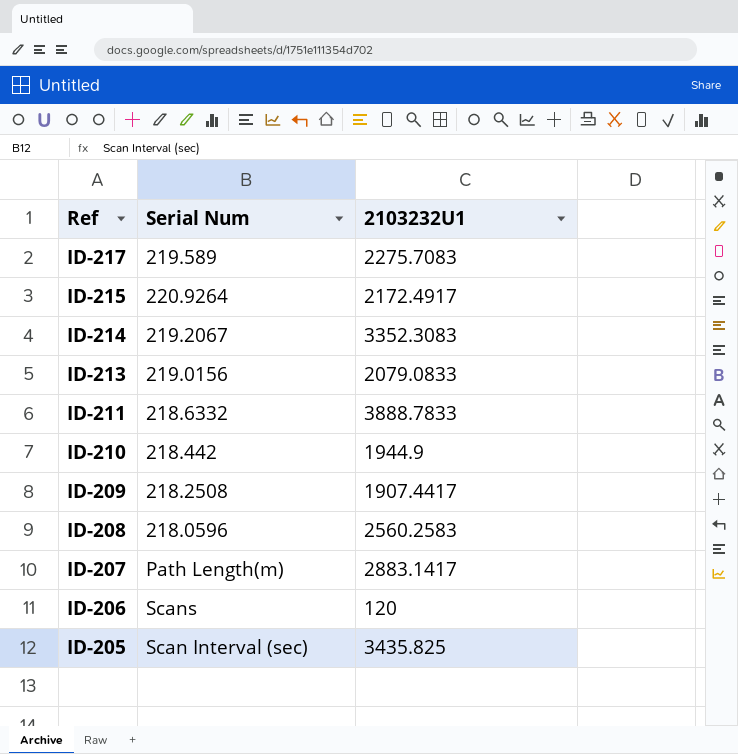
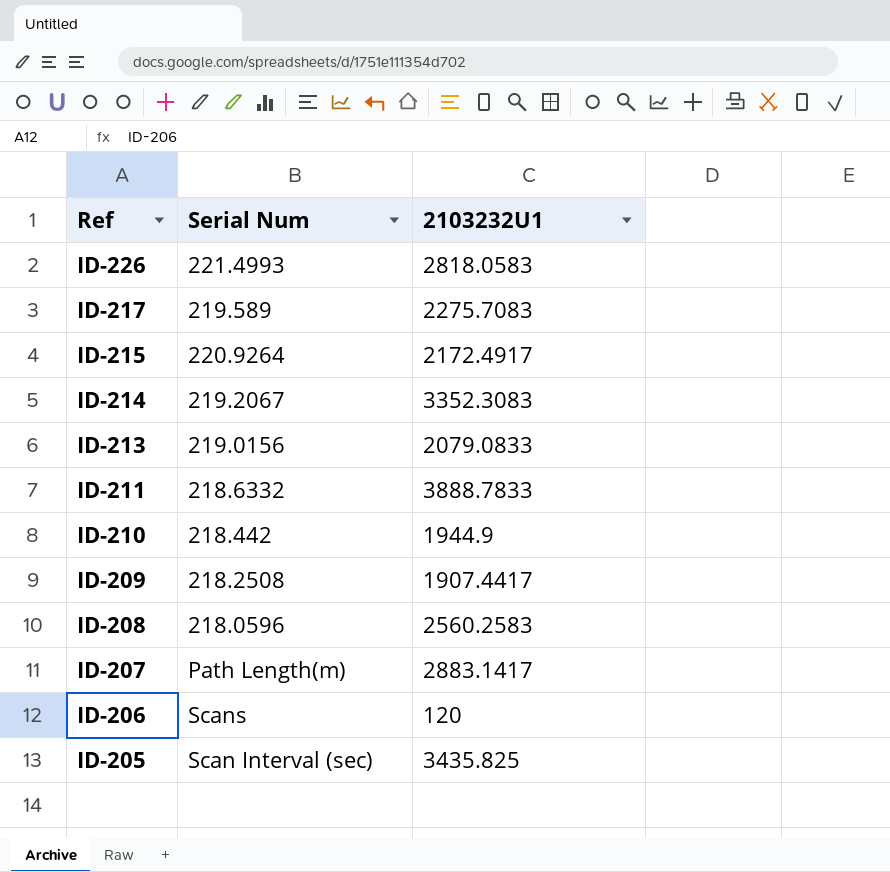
row ID-226: none -> 221.4993 | 2818.0583

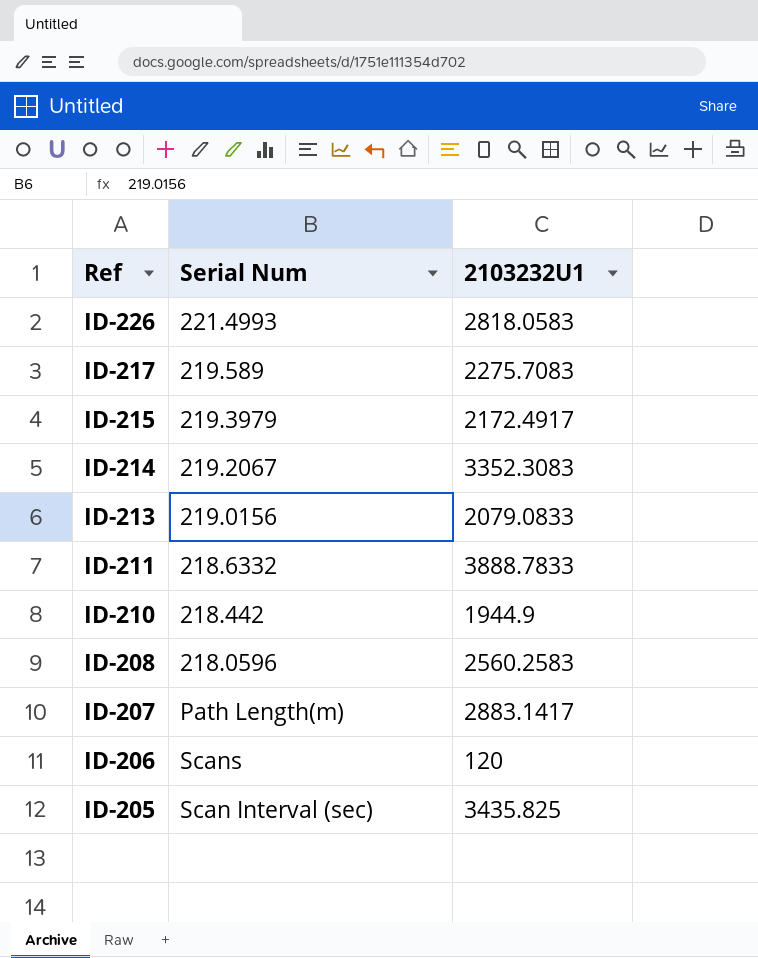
row ID-209: 218.2508 | 1907.4417 -> none
ID-215 | Serial Num: 220.9264 -> 219.3979

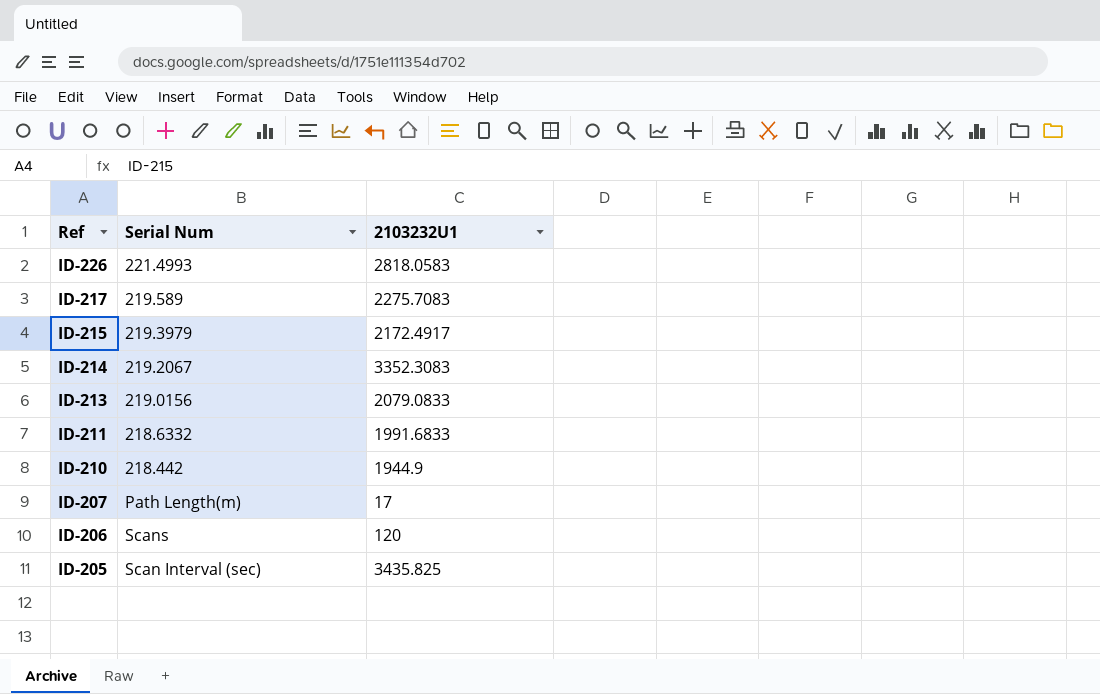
row ID-208: 218.0596 | 2560.2583 -> none
ID-211 | 2103232U1: 3888.7833 -> 1991.6833
ID-207 | 2103232U1: 2883.1417 -> 17

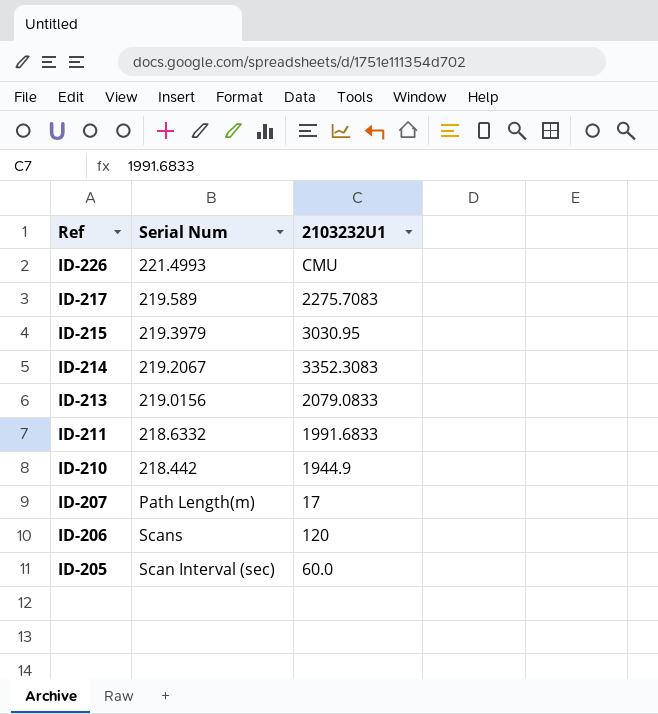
ID-226 | 2103232U1: 2818.0583 -> CMU
ID-215 | 2103232U1: 2172.4917 -> 3030.95
ID-205 | 2103232U1: 3435.825 -> 60.0

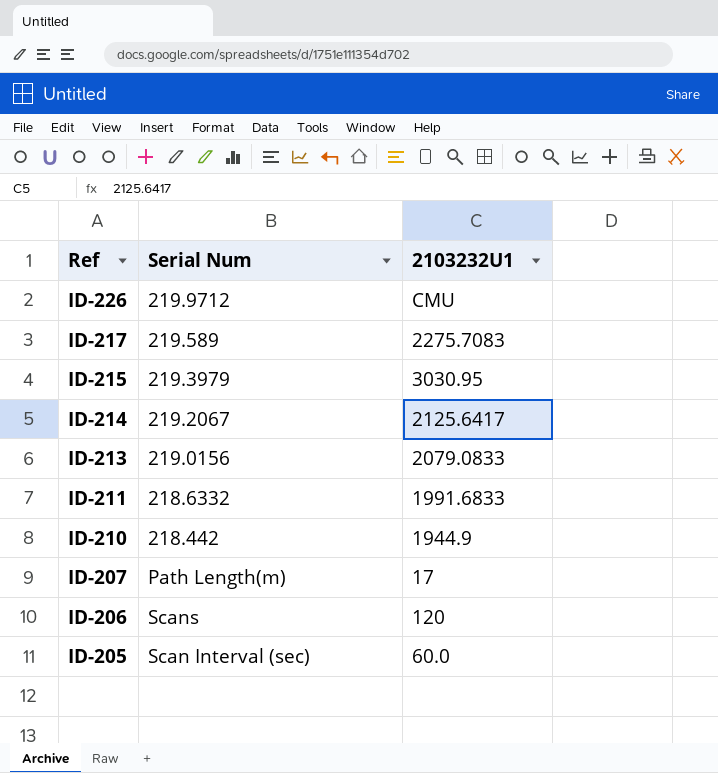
ID-226 | Serial Num: 221.4993 -> 219.9712
ID-214 | 2103232U1: 3352.3083 -> 2125.6417

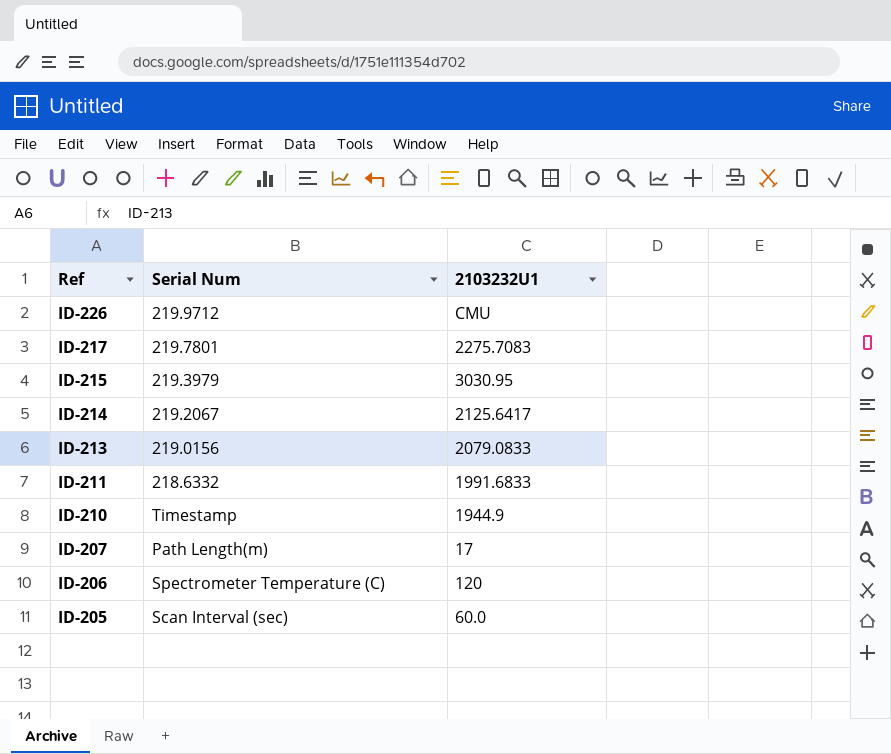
ID-217 | Serial Num: 219.589 -> 219.7801
ID-210 | Serial Num: 218.442 -> Timestamp
ID-206 | Serial Num: Scans -> Spectrometer Temperature (C)

